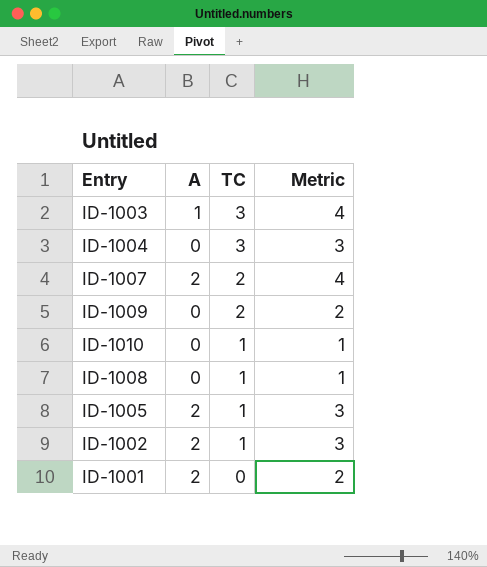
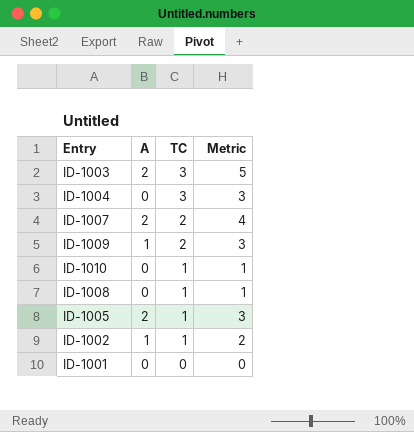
ID-1003 | A: 1 -> 2
ID-1003 | Metric: 4 -> 5
ID-1009 | A: 0 -> 1
ID-1009 | Metric: 2 -> 3
ID-1002 | A: 2 -> 1
ID-1002 | Metric: 3 -> 2
ID-1001 | A: 2 -> 0
ID-1001 | Metric: 2 -> 0

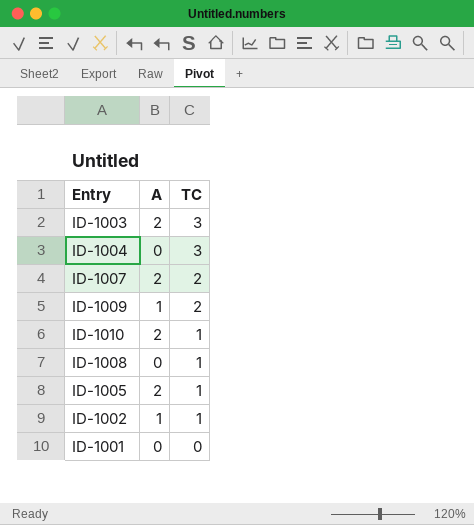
column Metric | formula: [A] + [TC] -> none
ID-1010 | A: 0 -> 2

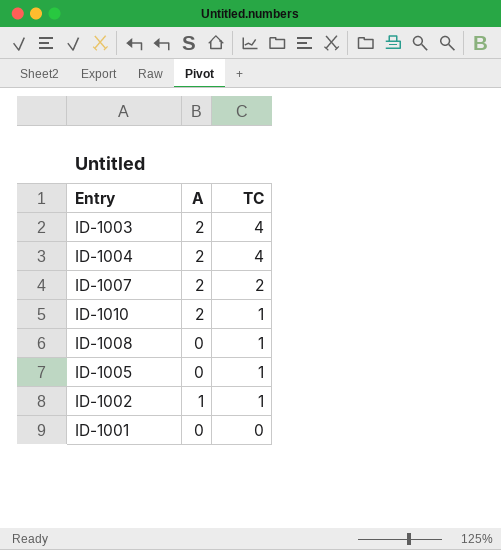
row ID-1009: 1 | 2 -> none
ID-1003 | TC: 3 -> 4
ID-1004 | A: 0 -> 2
ID-1004 | TC: 3 -> 4
ID-1005 | A: 2 -> 0

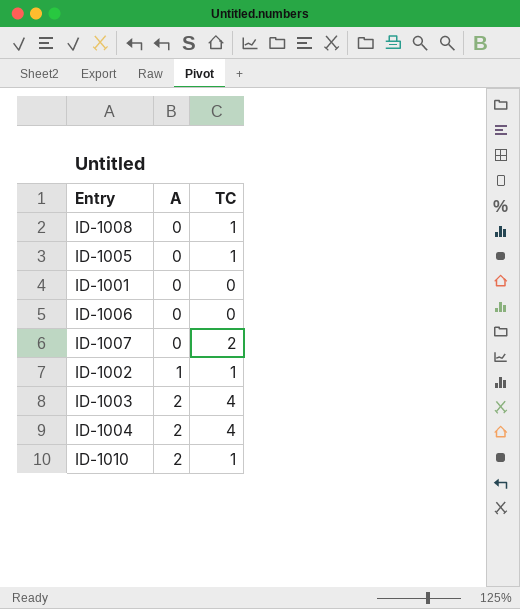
row order: TC descending -> A ascending
row ID-1006: none -> 0 | 0
ID-1007 | A: 2 -> 0

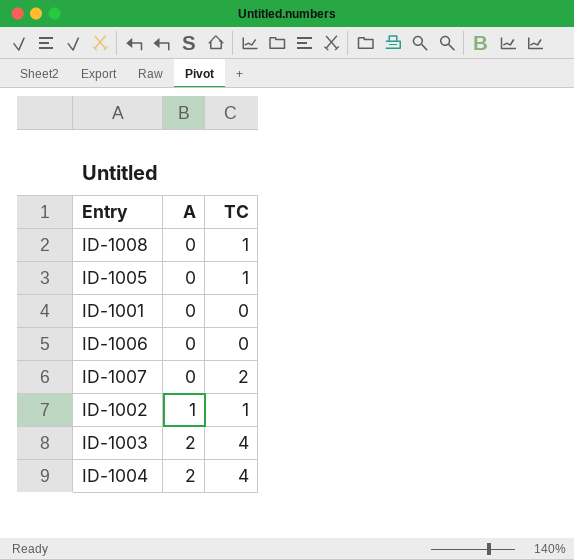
row ID-1010: 2 | 1 -> none

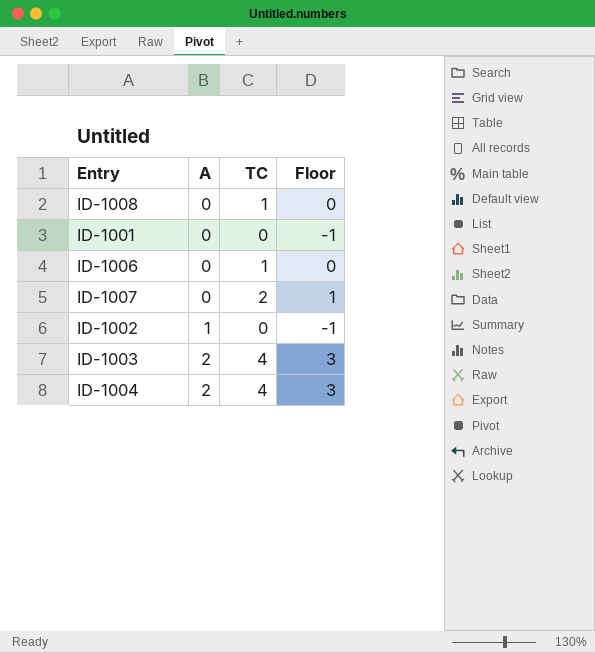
column Floor | formula: none -> [TC] - 1
row ID-1005: 0 | 1 -> none
ID-1006 | TC: 0 -> 1
ID-1002 | TC: 1 -> 0

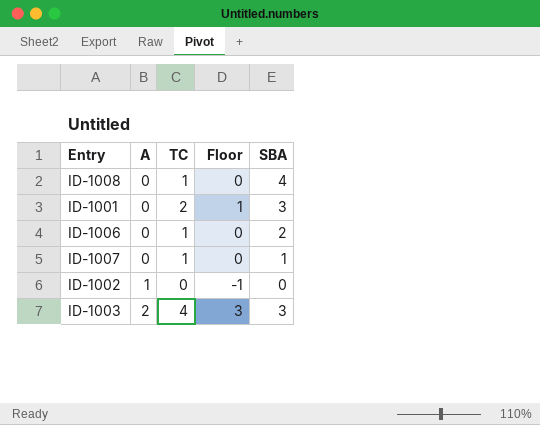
column SBA | position: none -> 5
row ID-1004: 2 | 4 | 3 -> none
ID-1001 | TC: 0 -> 2
ID-1001 | Floor: -1 -> 1
ID-1007 | TC: 2 -> 1
ID-1007 | Floor: 1 -> 0

